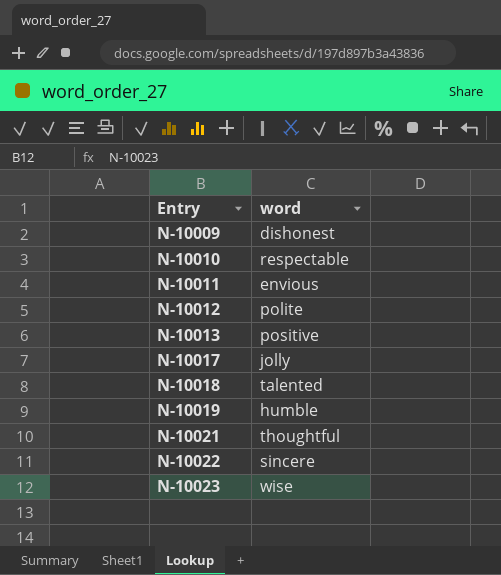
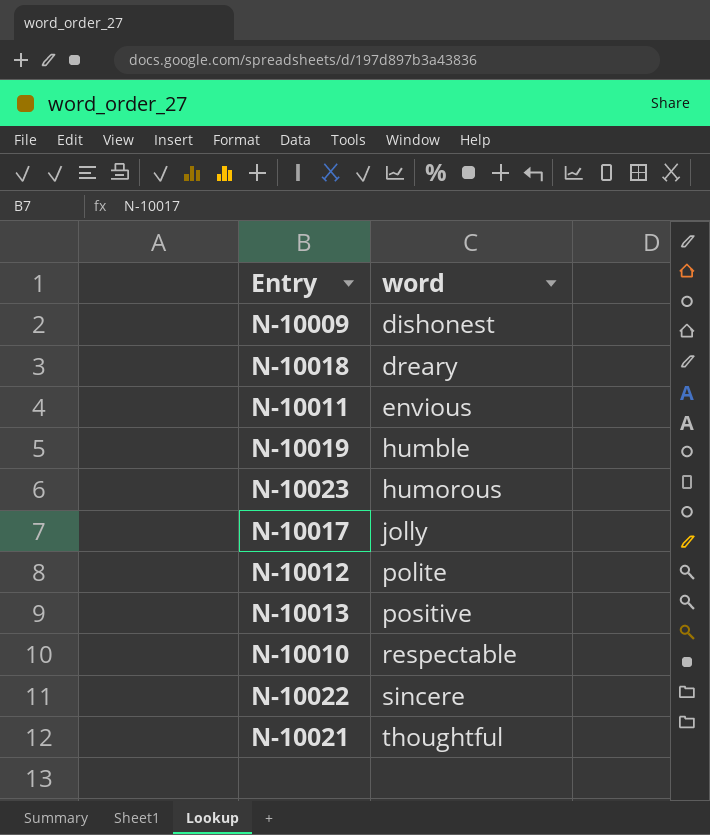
row order: Entry ascending -> word ascending
N-10018 | word: talented -> dreary
N-10023 | word: wise -> humorous

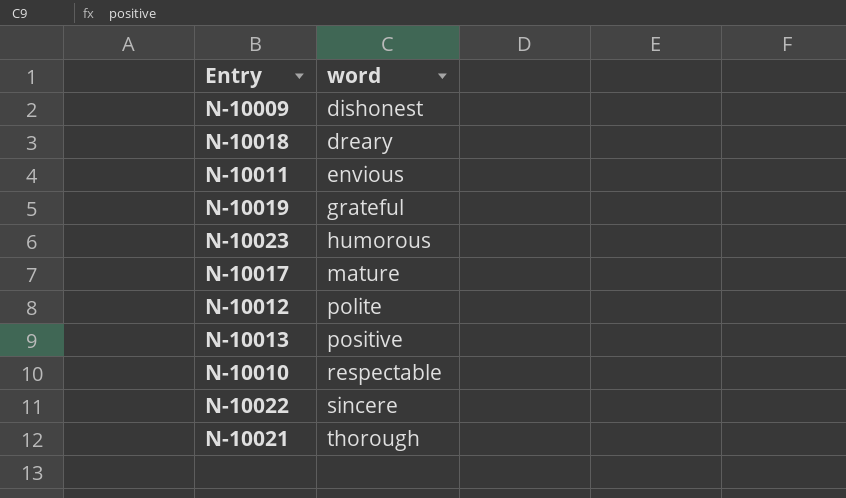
N-10019 | word: humble -> grateful
N-10017 | word: jolly -> mature
N-10021 | word: thoughtful -> thorough

